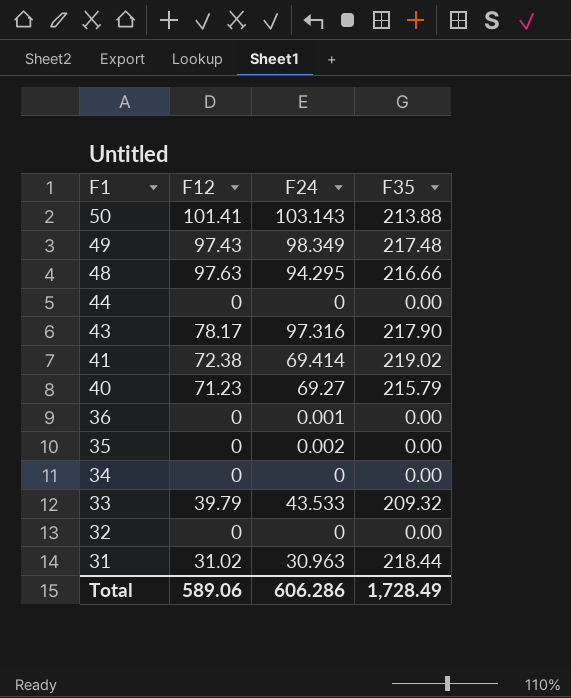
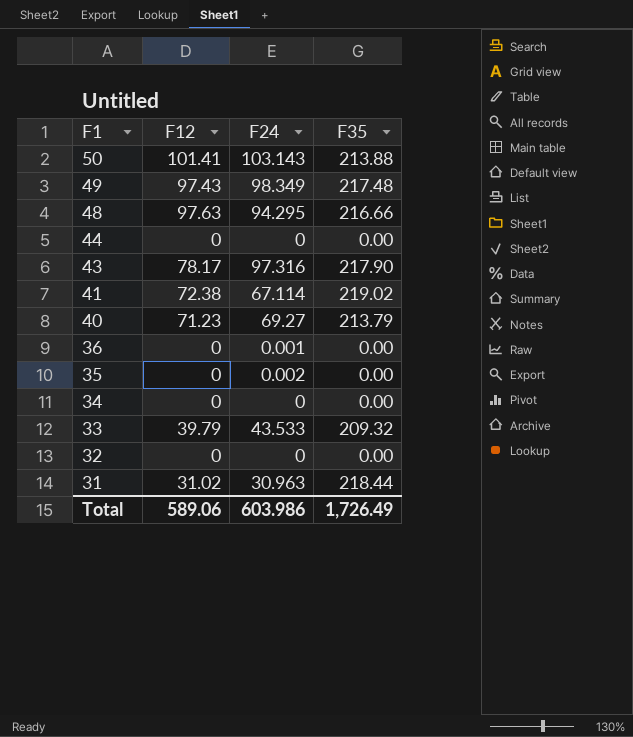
41 | F24: 69.414 -> 67.114
40 | F35: 215.79 -> 213.79
Total | F24: 606.286 -> 603.986
Total | F35: 1,728.49 -> 1,726.49

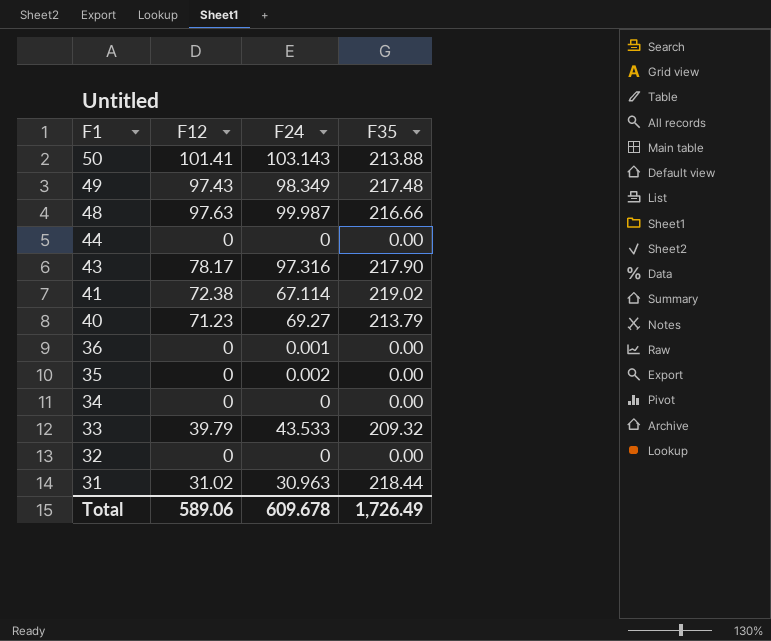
48 | F24: 94.295 -> 99.987
Total | F24: 603.986 -> 609.678

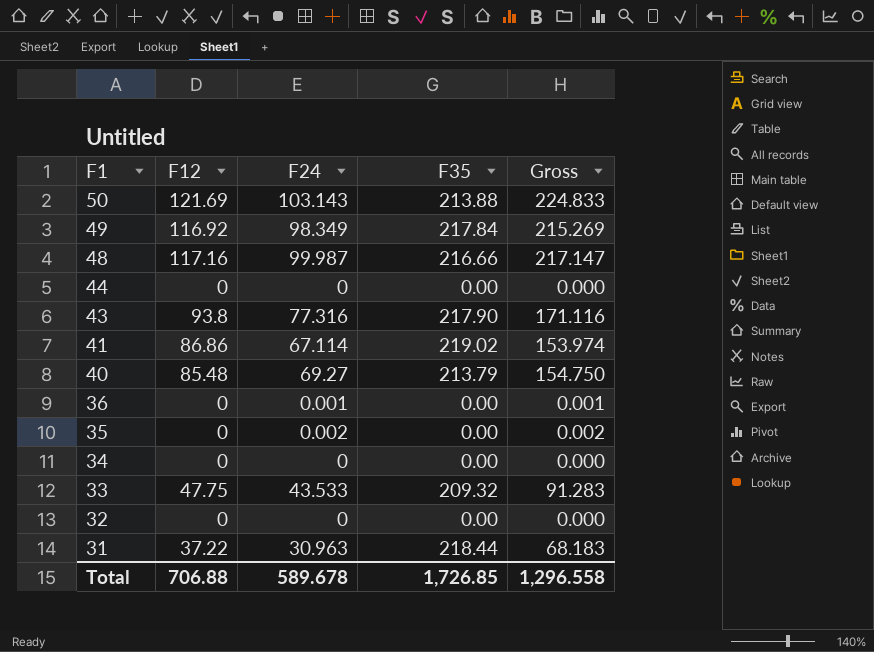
column Gross | formula: none -> [F12] + [F24]
50 | F12: 101.41 -> 121.69
49 | F12: 97.43 -> 116.92
49 | F35: 217.48 -> 217.84
48 | F12: 97.63 -> 117.16
43 | F12: 78.17 -> 93.8
43 | F24: 97.316 -> 77.316
41 | F12: 72.38 -> 86.86
40 | F12: 71.23 -> 85.48
33 | F12: 39.79 -> 47.75
31 | F12: 31.02 -> 37.22
Total | F12: 589.06 -> 706.88
Total | F24: 609.678 -> 589.678
Total | F35: 1,726.49 -> 1,726.85

